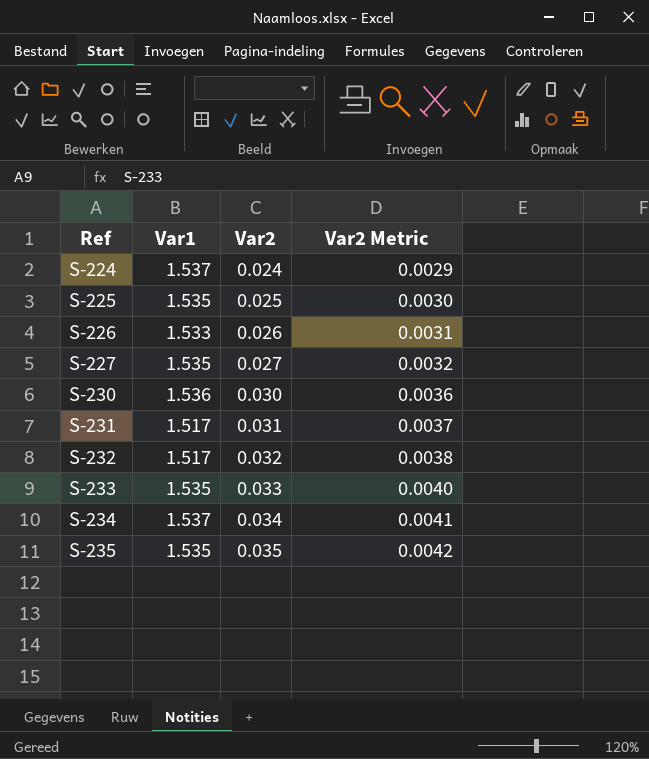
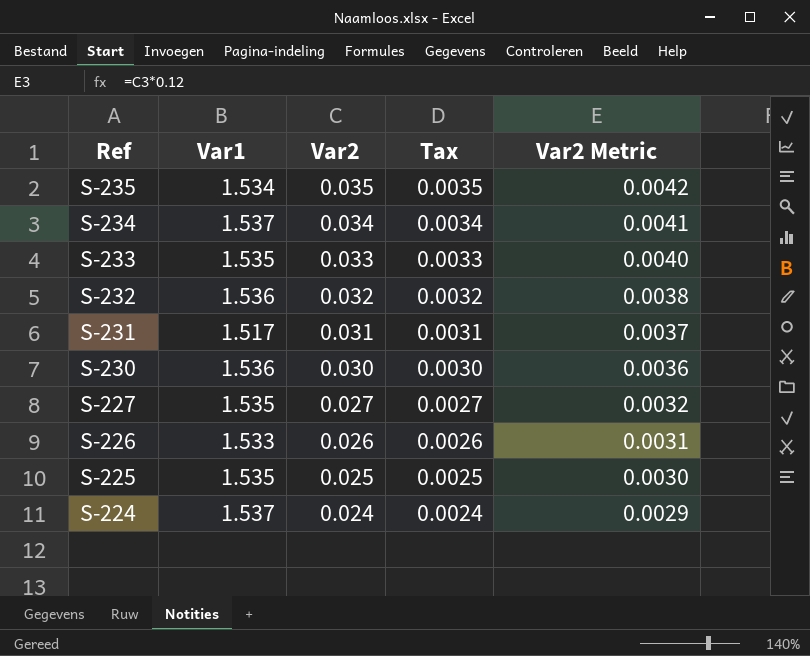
row order: Ref ascending -> Ref descending
column Tax | formula: none -> [Var2] * 0.1
S-235 | Var1: 1.535 -> 1.534
S-232 | Var1: 1.517 -> 1.536

